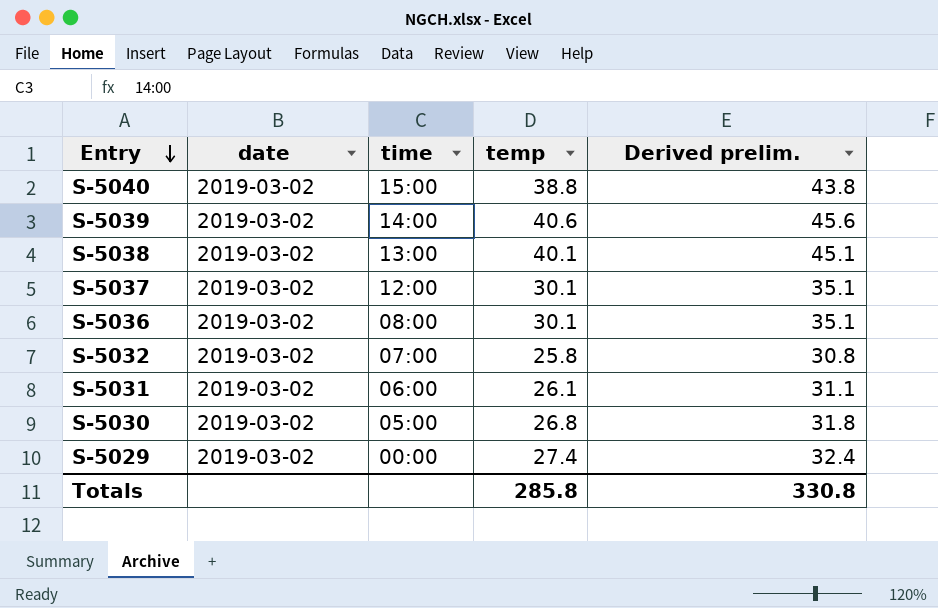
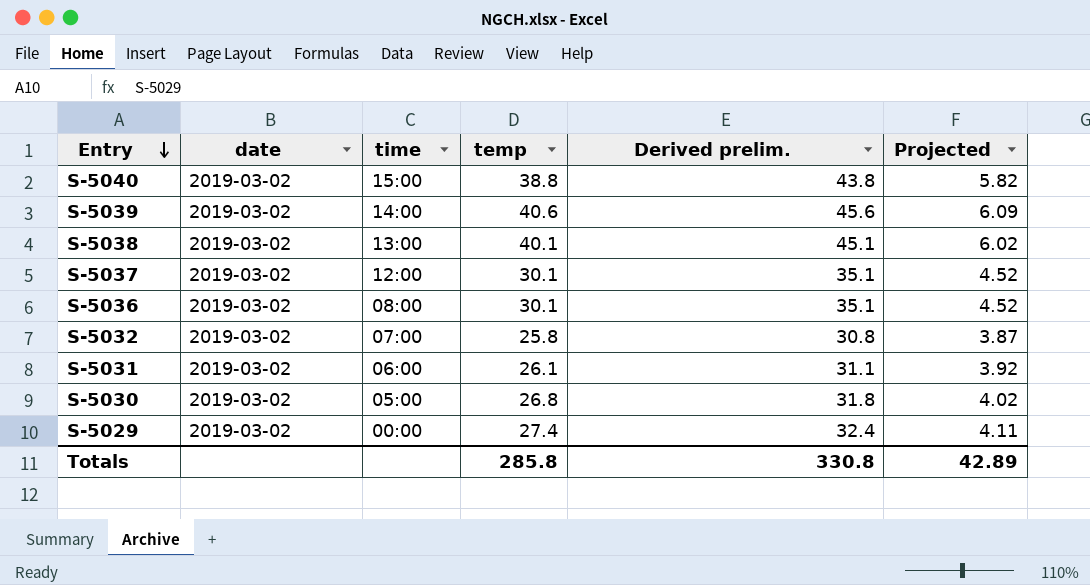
column Projected | formula: none -> [temp] * 0.15

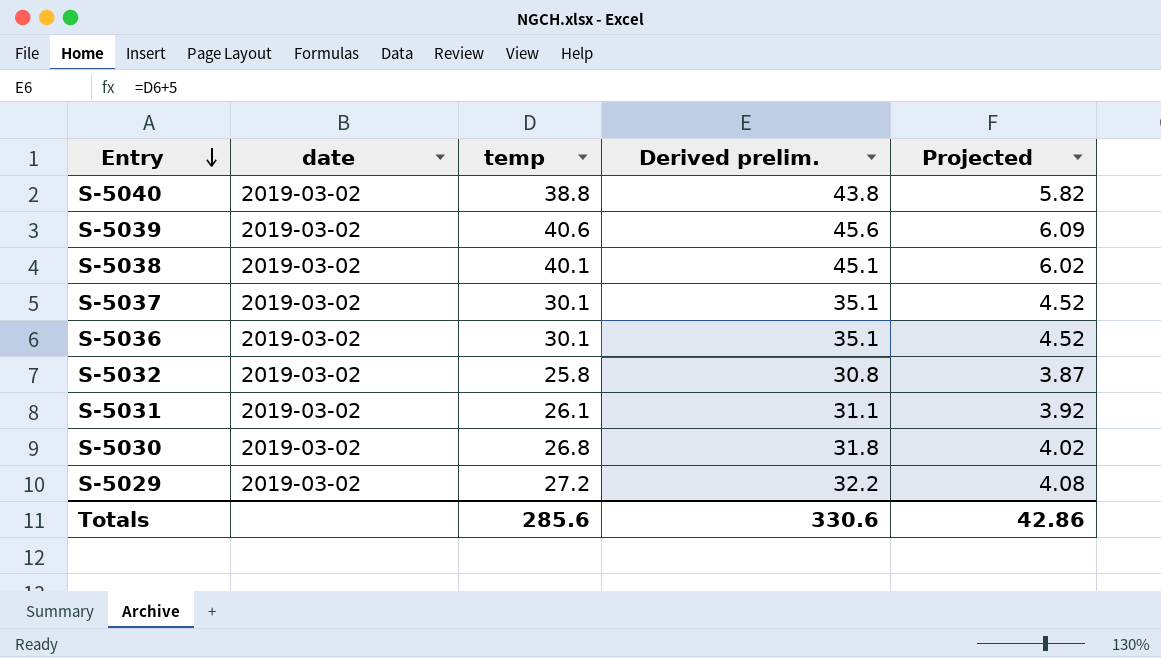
column time | position: 3 -> none
S-5029 | temp: 27.4 -> 27.2
S-5029 | Derived prelim.: 32.4 -> 32.2
S-5029 | Projected: 4.11 -> 4.08
Totals | temp: 285.8 -> 285.6
Totals | Derived prelim.: 330.8 -> 330.6
Totals | Projected: 42.89 -> 42.86

